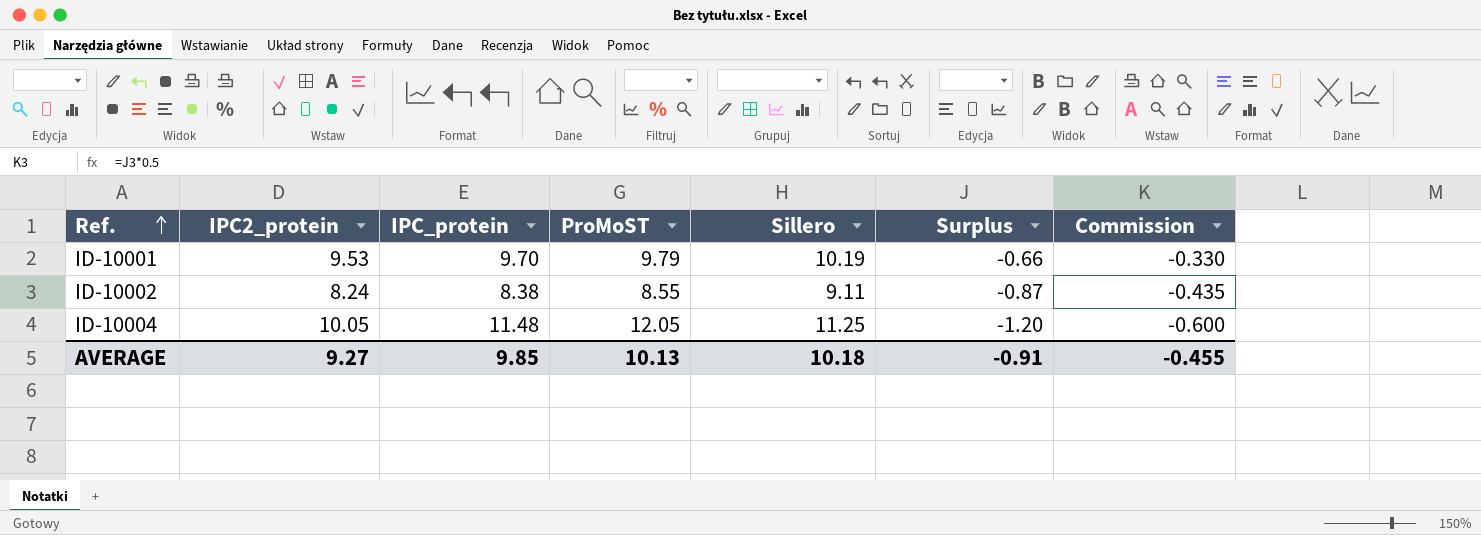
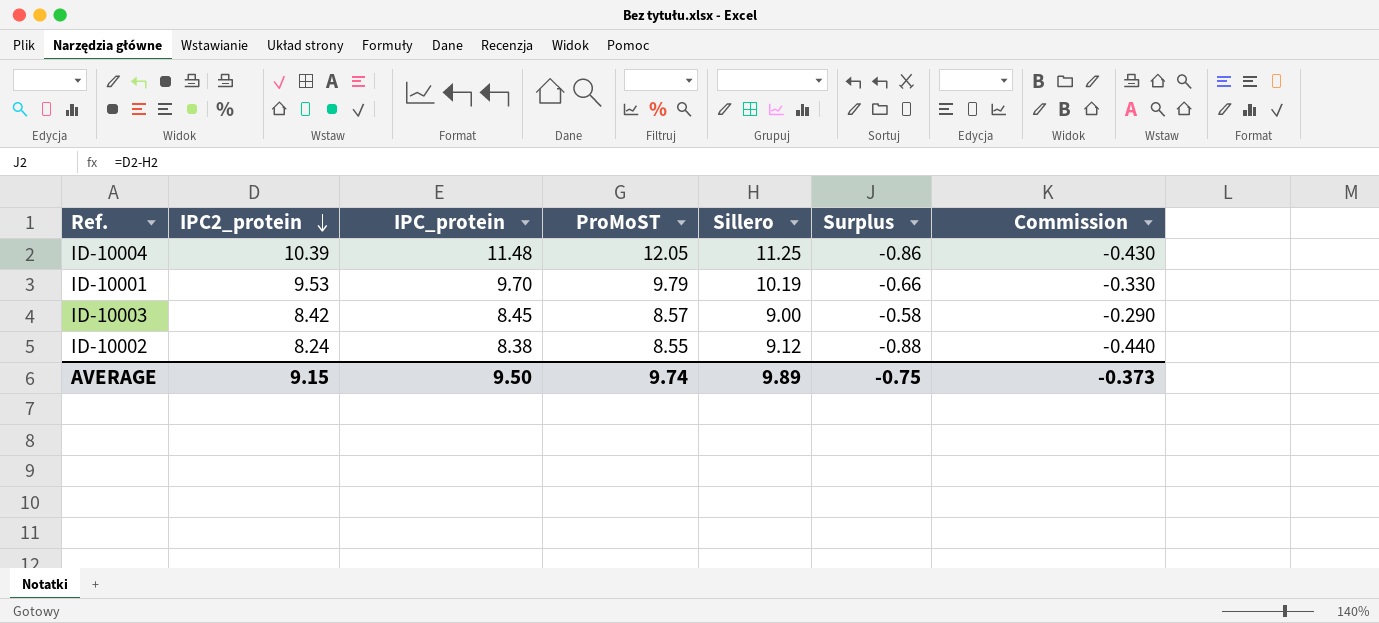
row order: Ref. ascending -> IPC2_protein descending
ID-10004 | IPC2_protein: 10.05 -> 10.39
ID-10004 | Surplus: -1.20 -> -0.86
ID-10004 | Commission: -0.600 -> -0.430
row ID-10003: none -> 8.42 | 8.45 | 8.57 | 9.00 | -0.58 | -0.290
ID-10002 | Sillero: 9.11 -> 9.12
ID-10002 | Surplus: -0.87 -> -0.88
ID-10002 | Commission: -0.435 -> -0.440
AVERAGE | IPC2_protein: 9.27 -> 9.15
AVERAGE | IPC_protein: 9.85 -> 9.50
AVERAGE | ProMoST: 10.13 -> 9.74
AVERAGE | Sillero: 10.18 -> 9.89
AVERAGE | Surplus: -0.91 -> -0.75
AVERAGE | Commission: -0.455 -> -0.373

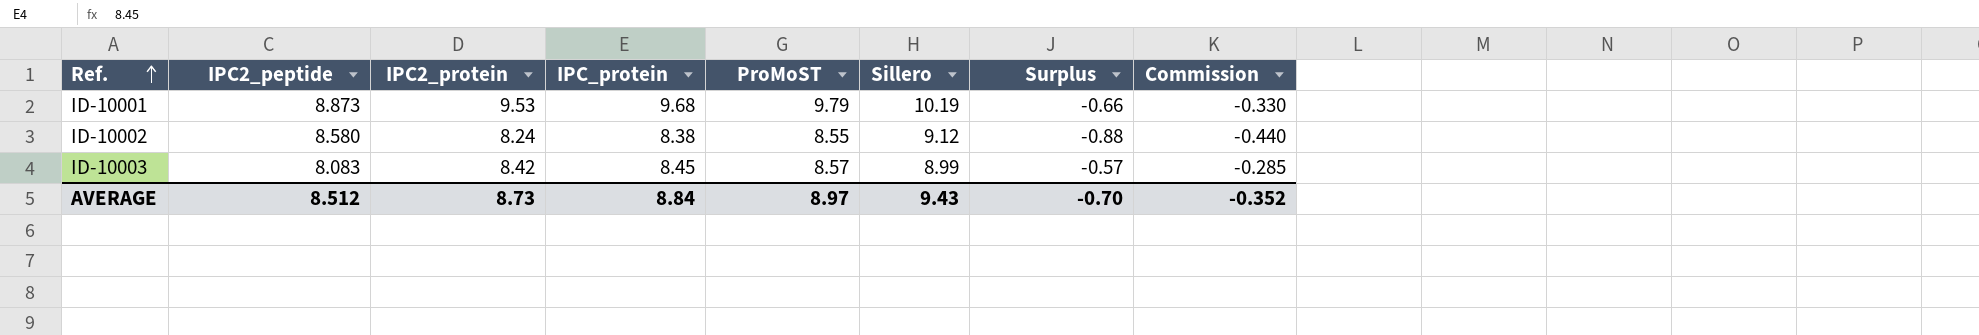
row order: IPC2_protein descending -> Ref. ascending
column IPC2_peptide | position: none -> 2
row ID-10004: 10.39 | 11.48 | 12.05 | 11.25 | -0.86 | -0.430 -> none
ID-10001 | IPC_protein: 9.70 -> 9.68
ID-10003 | Sillero: 9.00 -> 8.99
ID-10003 | Surplus: -0.58 -> -0.57
ID-10003 | Commission: -0.290 -> -0.285
AVERAGE | IPC2_protein: 9.15 -> 8.73
AVERAGE | IPC_protein: 9.50 -> 8.84
AVERAGE | ProMoST: 9.74 -> 8.97
AVERAGE | Sillero: 9.89 -> 9.43
AVERAGE | Surplus: -0.75 -> -0.70
AVERAGE | Commission: -0.373 -> -0.352

